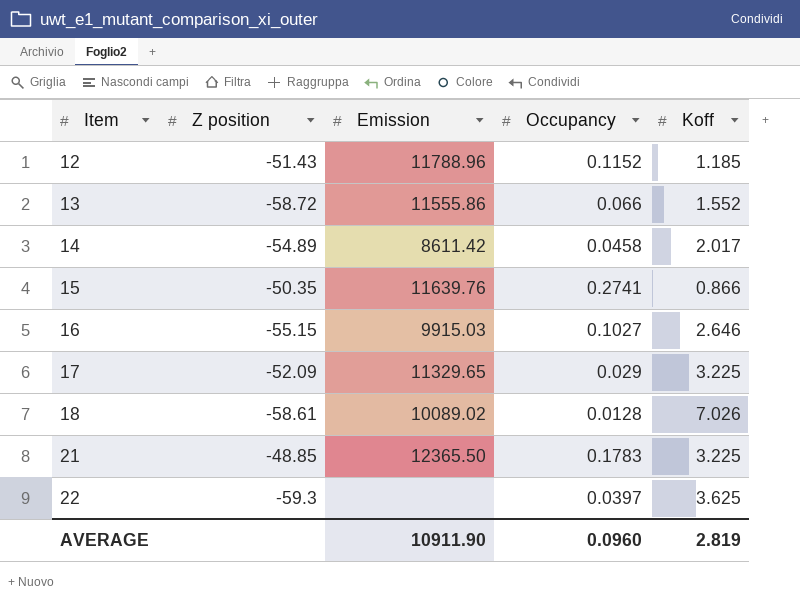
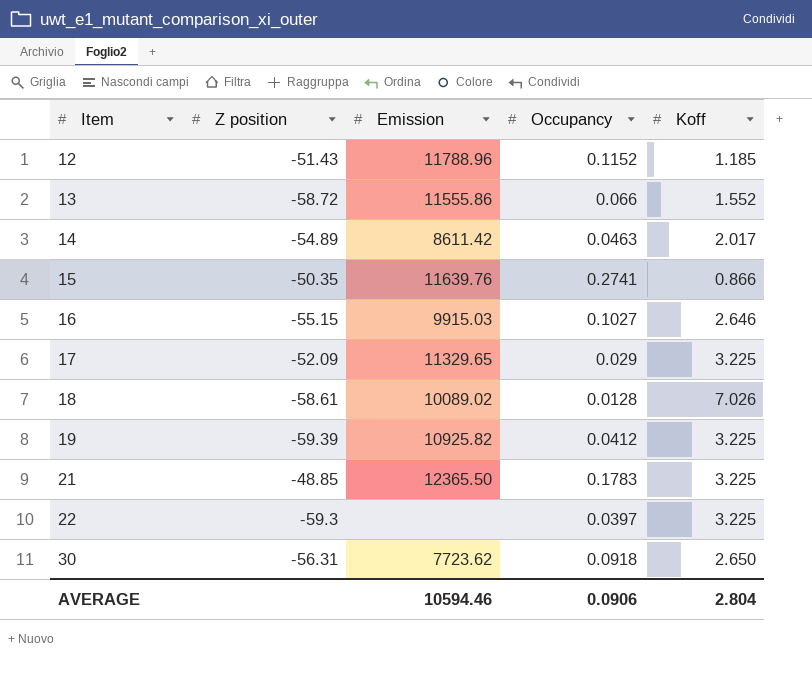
14 | Occupancy: 0.0458 -> 0.0463
row 19: none -> -59.39 | 10925.82 | 0.0412 | 3.225
22 | Koff: 3.625 -> 3.225
row 30: none -> -56.31 | 7723.62 | 0.0918 | 2.650
AVERAGE | Emission: 10911.90 -> 10594.46
AVERAGE | Occupancy: 0.0960 -> 0.0906
AVERAGE | Koff: 2.819 -> 2.804

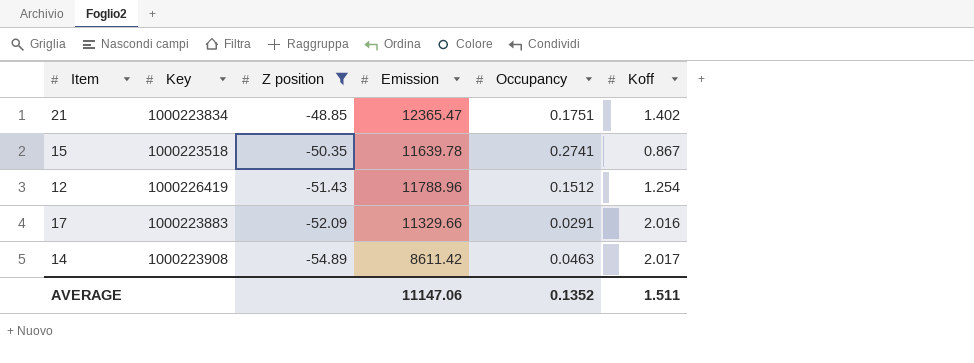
filter: none -> Z position >= -54.89
row order: Item ascending -> Z position descending
column Key | position: none -> 2
21 | Emission: 12365.50 -> 12365.47
21 | Occupancy: 0.1783 -> 0.1751
21 | Koff: 3.225 -> 1.402
15 | Emission: 11639.76 -> 11639.78
15 | Koff: 0.866 -> 0.867
12 | Occupancy: 0.1152 -> 0.1512
12 | Koff: 1.185 -> 1.254
17 | Emission: 11329.65 -> 11329.66
17 | Occupancy: 0.029 -> 0.0291
17 | Koff: 3.225 -> 2.016
AVERAGE | Emission: 10594.46 -> 11147.06
AVERAGE | Occupancy: 0.0906 -> 0.1352
AVERAGE | Koff: 2.804 -> 1.511

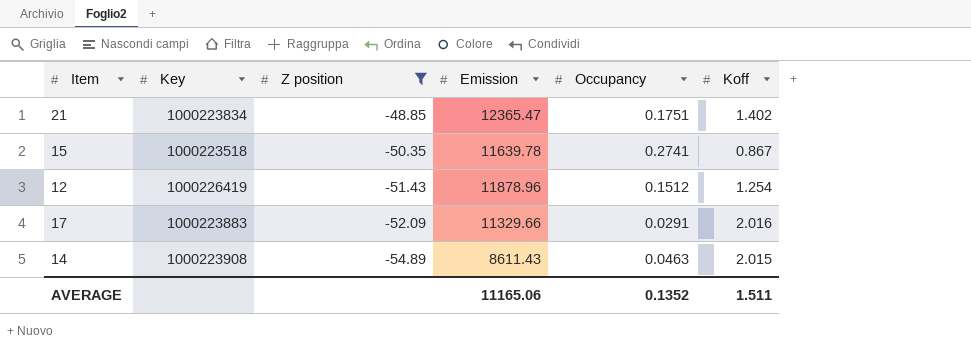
12 | Emission: 11788.96 -> 11878.96
14 | Emission: 8611.42 -> 8611.43
14 | Koff: 2.017 -> 2.015
AVERAGE | Emission: 11147.06 -> 11165.06

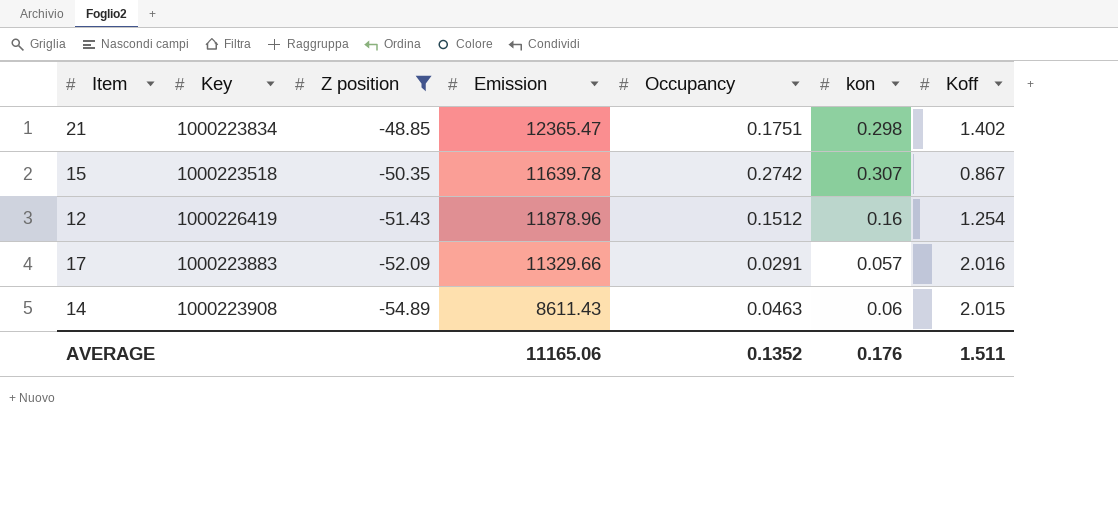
column kon | position: none -> 6
15 | Occupancy: 0.2741 -> 0.2742

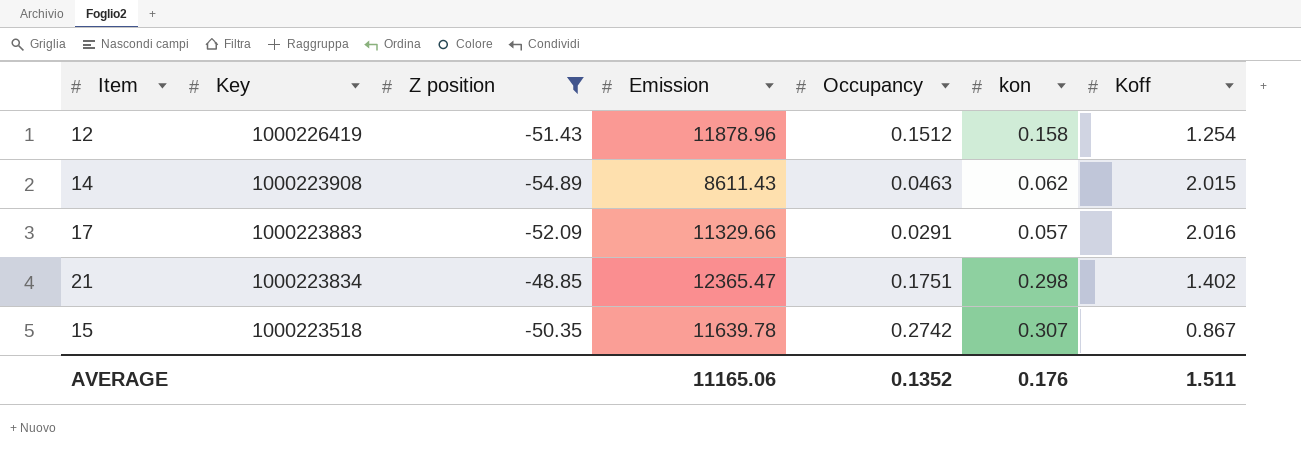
row order: Z position descending -> Key descending
12 | kon: 0.16 -> 0.158
14 | kon: 0.06 -> 0.062

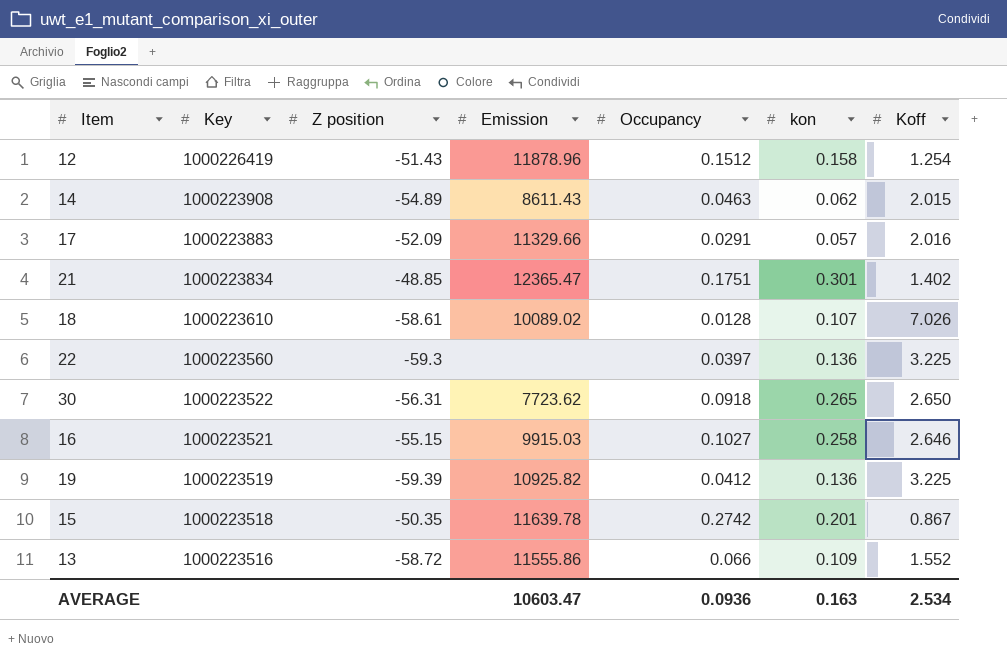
filter: Z position >= -54.89 -> none
21 | kon: 0.298 -> 0.301
15 | kon: 0.307 -> 0.201
AVERAGE | Emission: 11165.06 -> 10603.47
AVERAGE | Occupancy: 0.1352 -> 0.0936
AVERAGE | kon: 0.176 -> 0.163
AVERAGE | Koff: 1.511 -> 2.534

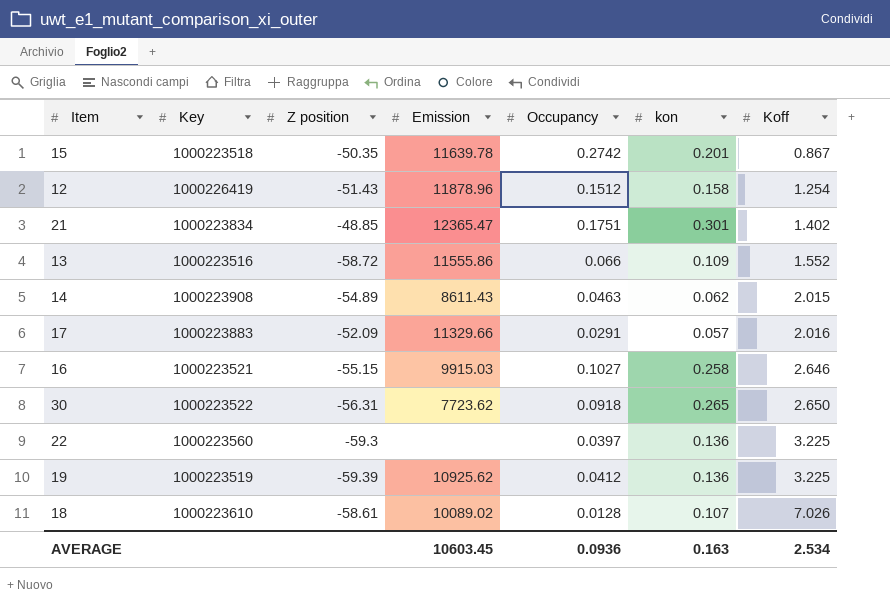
row order: Key descending -> Koff ascending
19 | Emission: 10925.82 -> 10925.62
AVERAGE | Emission: 10603.47 -> 10603.45

